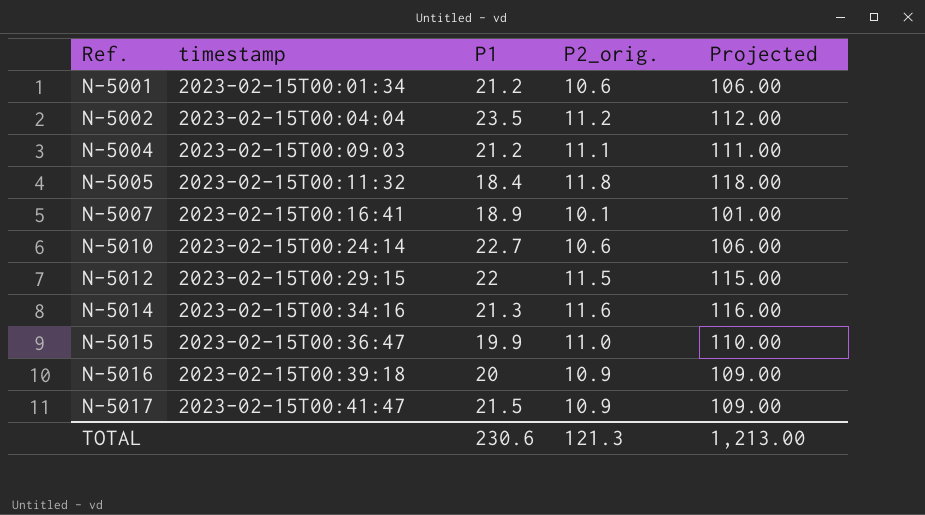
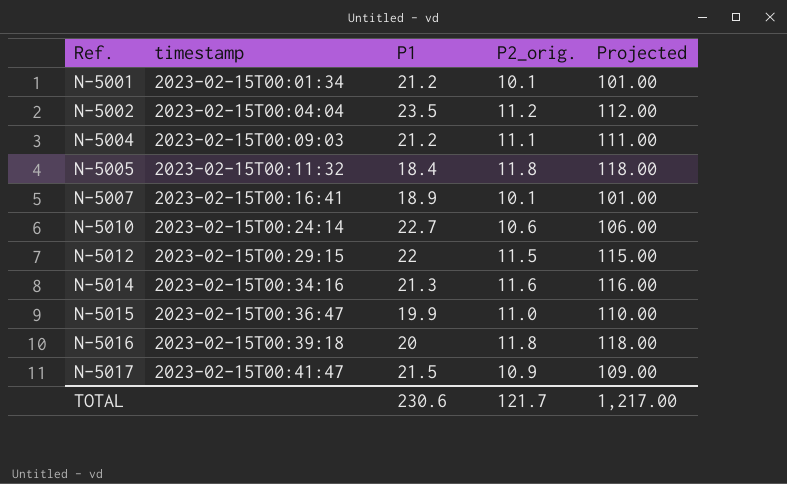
N-5001 | P2_orig.: 10.6 -> 10.1
N-5001 | Projected: 106.00 -> 101.00
N-5016 | P2_orig.: 10.9 -> 11.8
N-5016 | Projected: 109.00 -> 118.00
TOTAL | P2_orig.: 121.3 -> 121.7
TOTAL | Projected: 1,213.00 -> 1,217.00

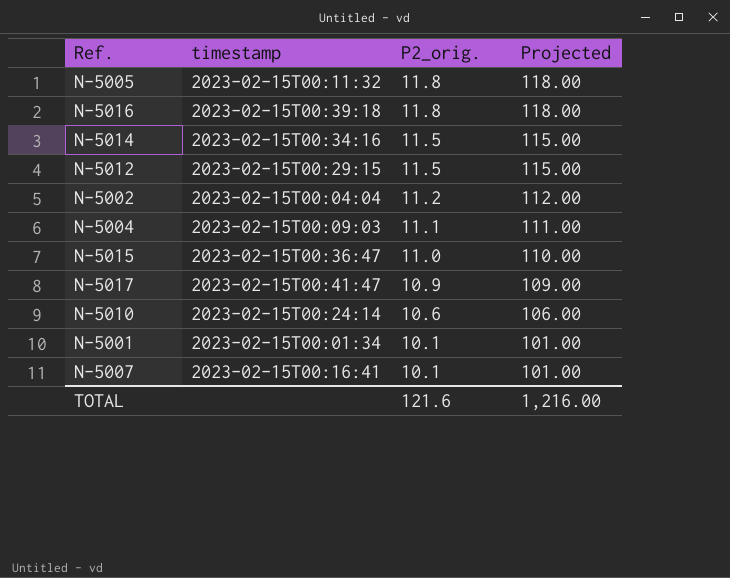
row order: Ref. ascending -> P2_orig. descending
column P1 | position: 3 -> none
N-5014 | P2_orig.: 11.6 -> 11.5
N-5014 | Projected: 116.00 -> 115.00
TOTAL | P2_orig.: 121.7 -> 121.6
TOTAL | Projected: 1,217.00 -> 1,216.00

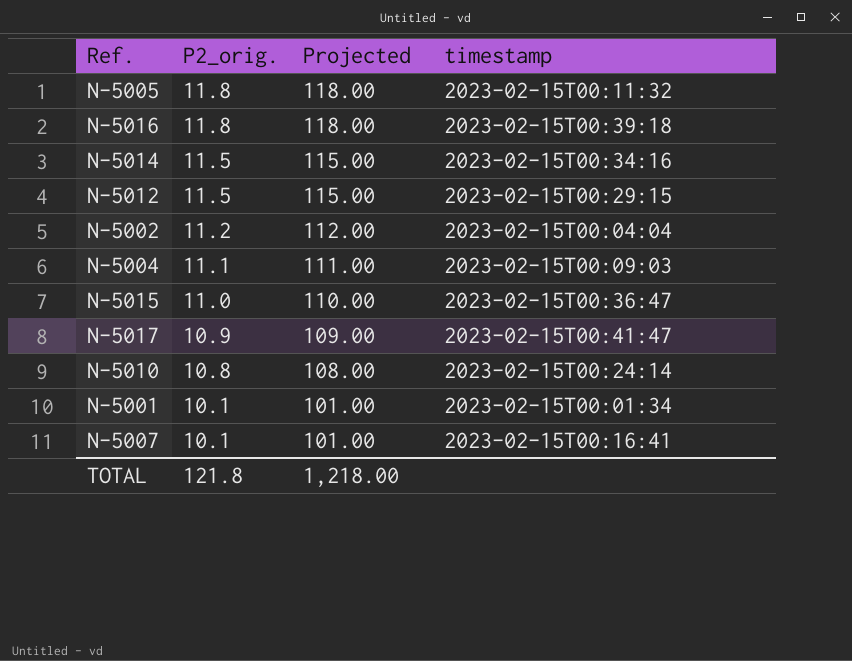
column timestamp | position: 2 -> 4
N-5010 | P2_orig.: 10.6 -> 10.8
N-5010 | Projected: 106.00 -> 108.00
TOTAL | P2_orig.: 121.6 -> 121.8
TOTAL | Projected: 1,216.00 -> 1,218.00

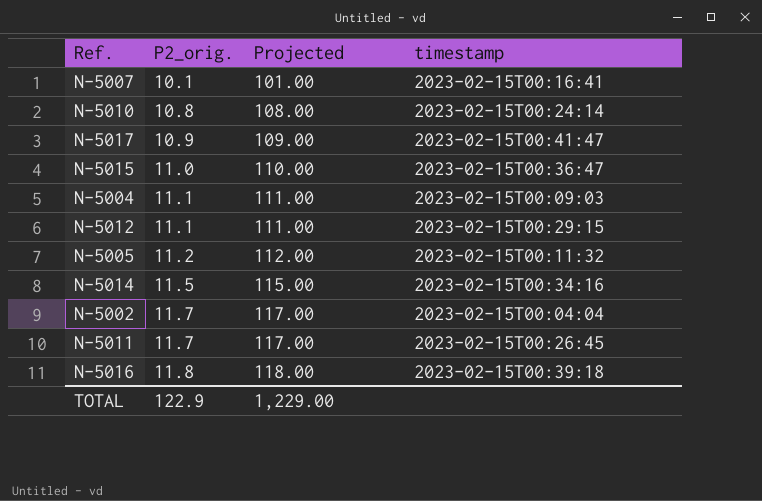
row order: P2_orig. descending -> P2_orig. ascending
row N-5001: 10.1 | 101.00 | 2023-02-15T00:01:34 -> none
N-5012 | P2_orig.: 11.5 -> 11.1
N-5012 | Projected: 115.00 -> 111.00
N-5005 | P2_orig.: 11.8 -> 11.2
N-5005 | Projected: 118.00 -> 112.00
N-5002 | P2_orig.: 11.2 -> 11.7
N-5002 | Projected: 112.00 -> 117.00
row N-5011: none -> 11.7 | 117.00 | 2023-02-15T00:26:45
TOTAL | P2_orig.: 121.8 -> 122.9
TOTAL | Projected: 1,218.00 -> 1,229.00

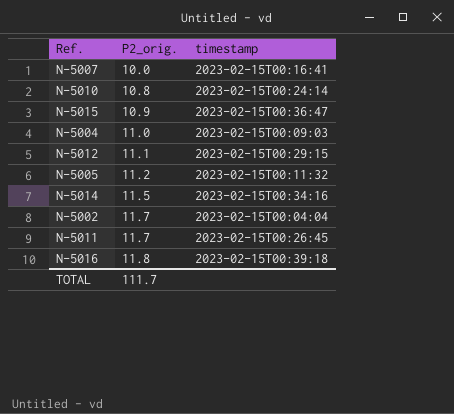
column Projected | formula: [P2_orig.] * 10 -> none
row N-5017: 10.9 | 109.00 | 2023-02-15T00:41:47 -> none
N-5007 | P2_orig.: 10.1 -> 10.0
N-5015 | P2_orig.: 11.0 -> 10.9
N-5004 | P2_orig.: 11.1 -> 11.0
TOTAL | P2_orig.: 122.9 -> 111.7

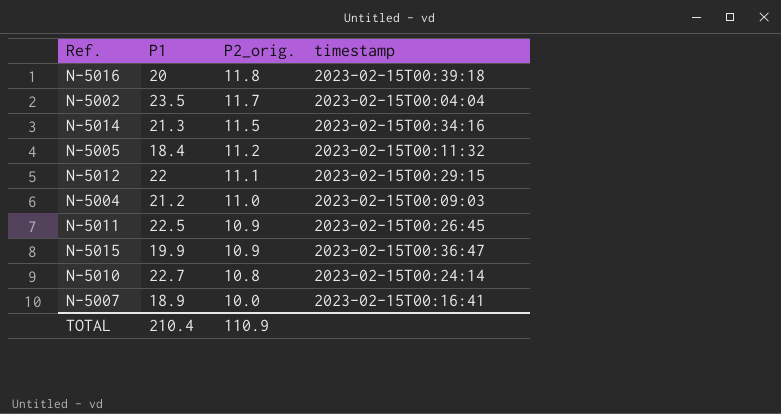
row order: P2_orig. ascending -> P2_orig. descending
column P1 | position: none -> 2
N-5011 | P2_orig.: 11.7 -> 10.9
TOTAL | P2_orig.: 111.7 -> 110.9

